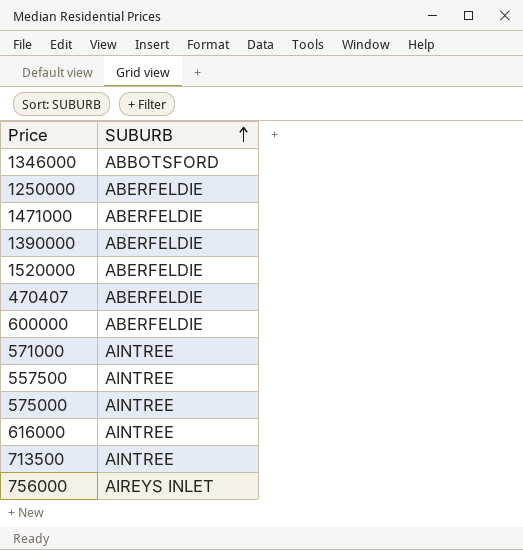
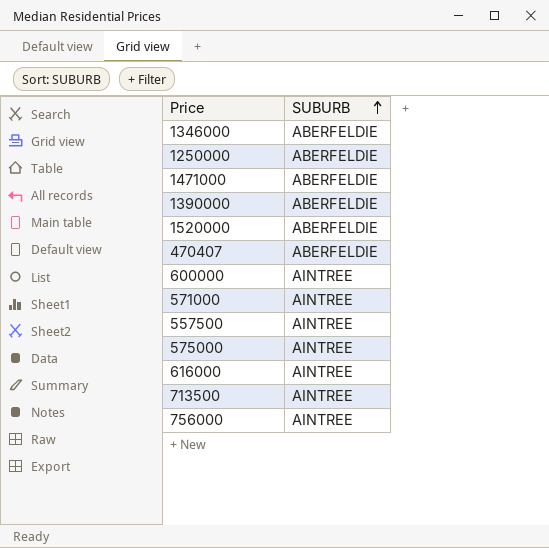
1346000 | SUBURB: ABBOTSFORD -> ABERFELDIE
600000 | SUBURB: ABERFELDIE -> AINTREE
756000 | SUBURB: AIREYS INLET -> AINTREE

